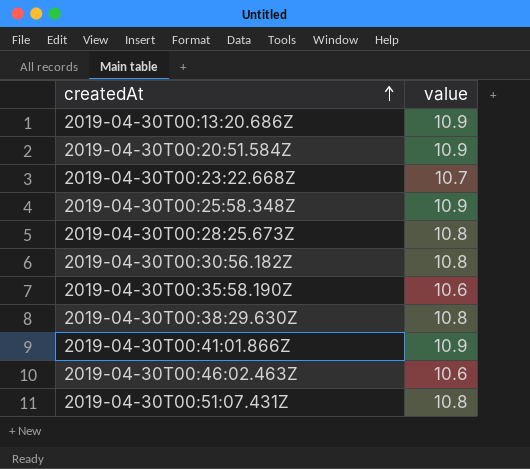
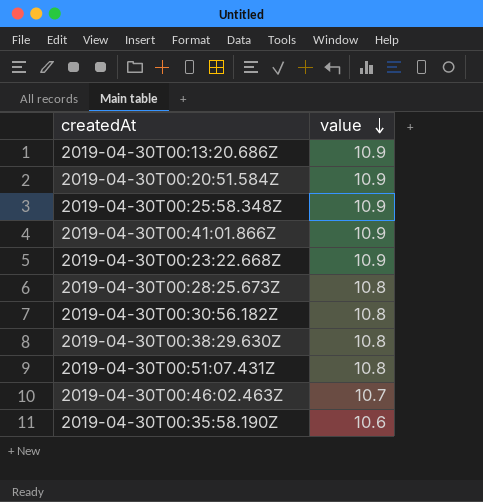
row order: createdAt ascending -> value descending
2019-04-30T00:23:22.668Z | value: 10.7 -> 10.9
2019-04-30T00:46:02.463Z | value: 10.6 -> 10.7

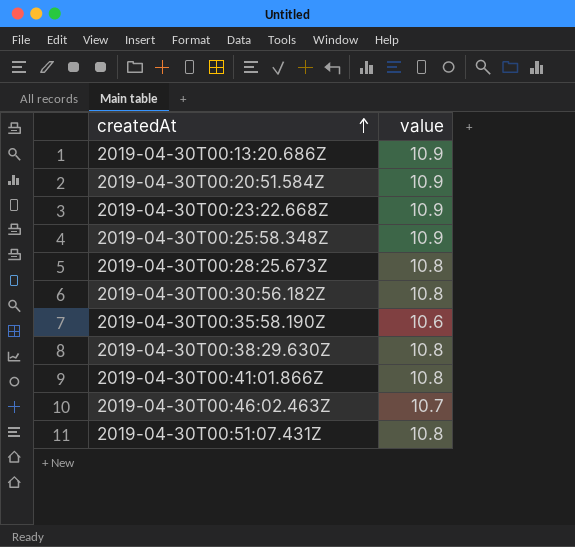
row order: value descending -> createdAt ascending
2019-04-30T00:41:01.866Z | value: 10.9 -> 10.8

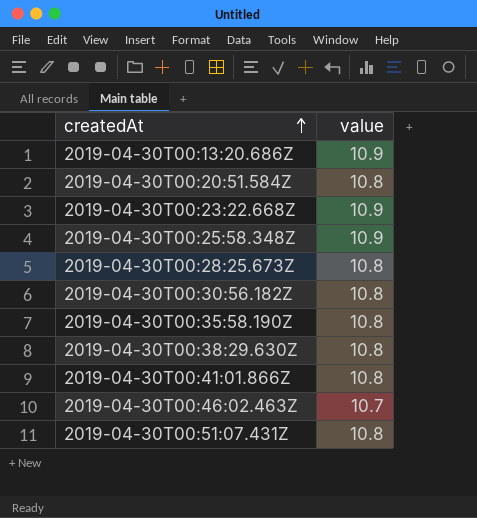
2019-04-30T00:20:51.584Z | value: 10.9 -> 10.8
2019-04-30T00:35:58.190Z | value: 10.6 -> 10.8

